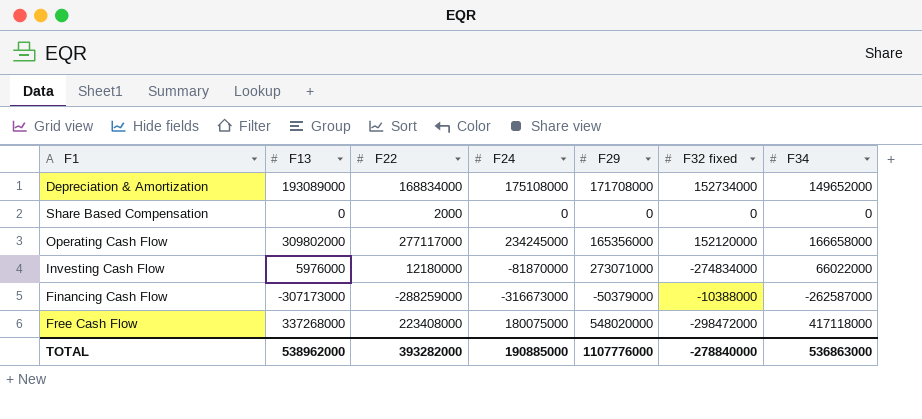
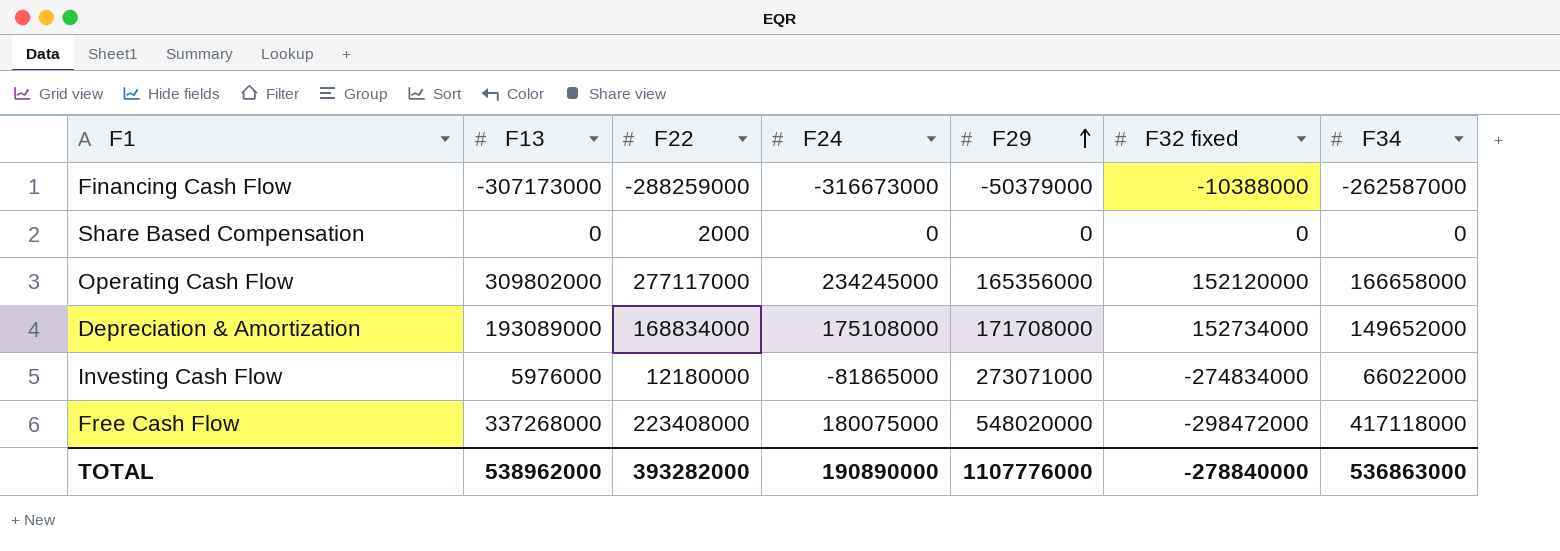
row order: none -> F29 ascending
Investing Cash Flow | F24: -81870000 -> -81865000
TOTAL | F24: 190885000 -> 190890000

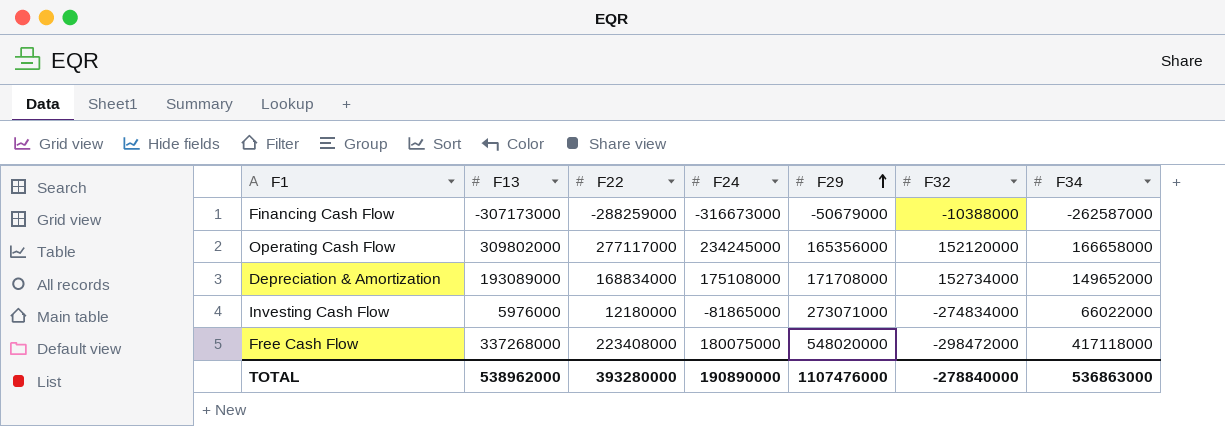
column name: F32 fixed -> F32
row Share Based Compensation: 0 | 2000 | 0 | 0 | 0 | 0 -> none
Financing Cash Flow | F29: -50379000 -> -50679000
TOTAL | F22: 393282000 -> 393280000
TOTAL | F29: 1107776000 -> 1107476000

